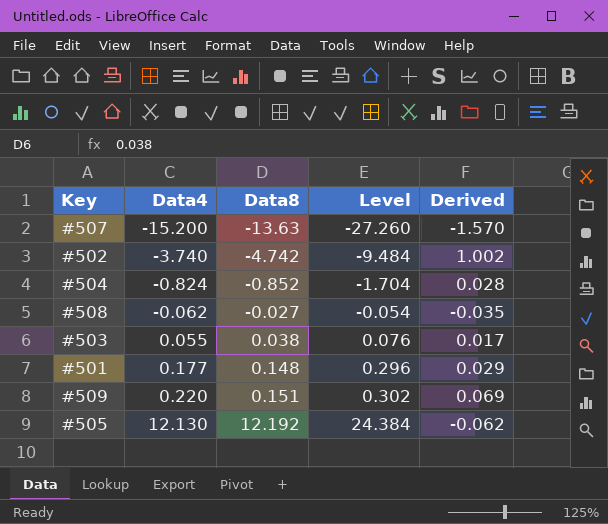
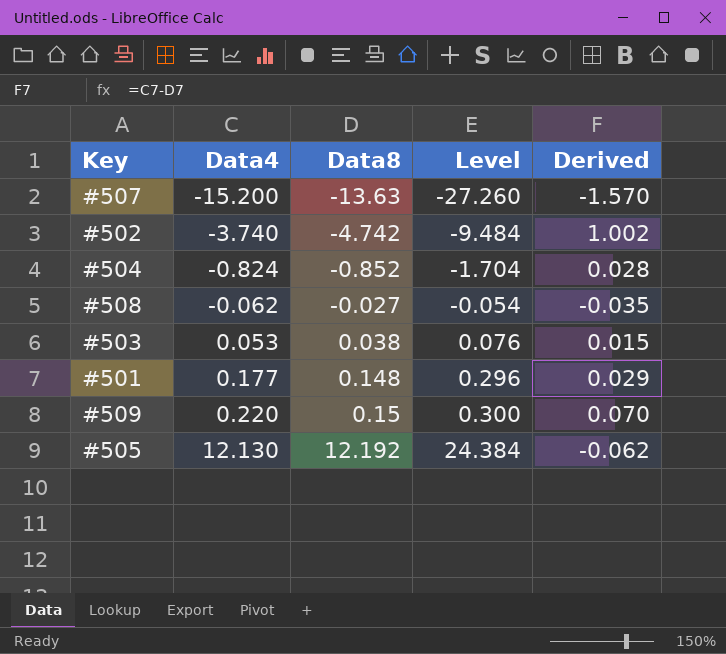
#503 | Data4: 0.055 -> 0.053
#503 | Derived: 0.017 -> 0.015
#509 | Data8: 0.151 -> 0.15
#509 | Level: 0.302 -> 0.300
#509 | Derived: 0.069 -> 0.070

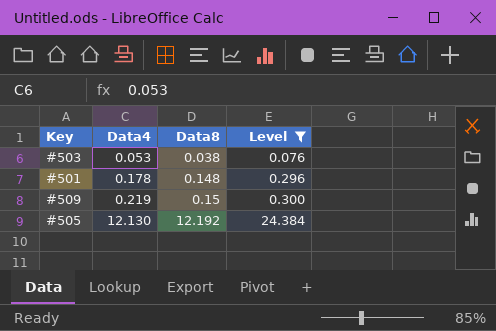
filter: none -> Level >= 0.076
column Derived | formula: [Data4] - [Data8] -> none
#501 | Data4: 0.177 -> 0.178
#509 | Data4: 0.220 -> 0.219

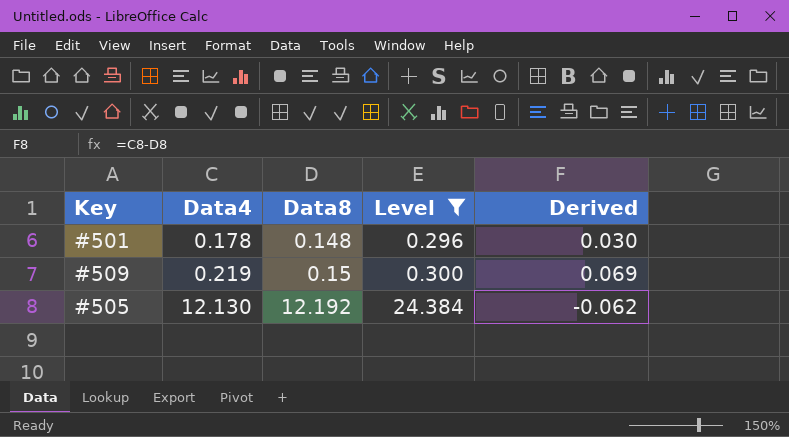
column Derived | formula: none -> [Data4] - [Data8]
row #503: 0.053 | 0.038 | 0.076 -> none

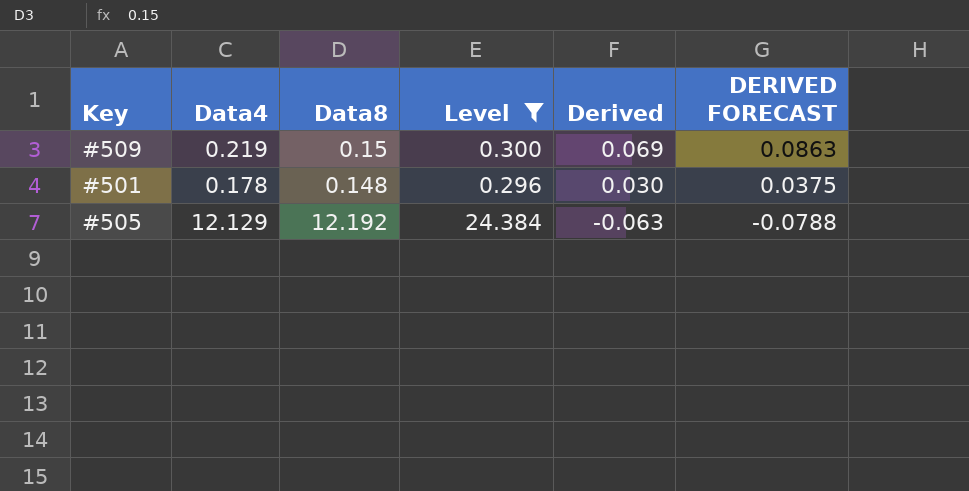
row order: Data4 ascending -> Derived descending
column DERIVED FORECAST | formula: none -> [Derived] * 1.25
#505 | Data4: 12.130 -> 12.129
#505 | Derived: -0.062 -> -0.063

